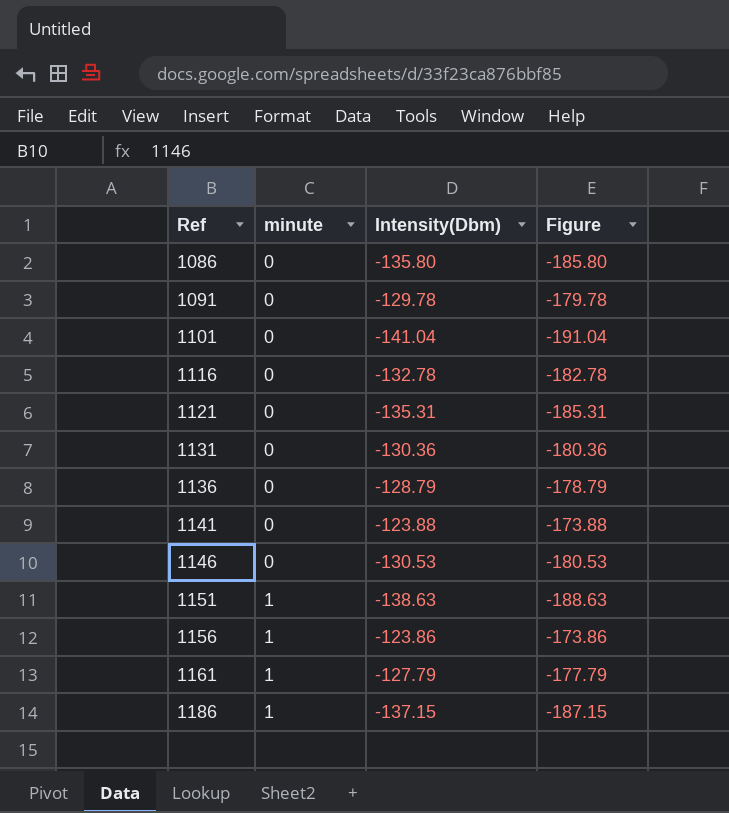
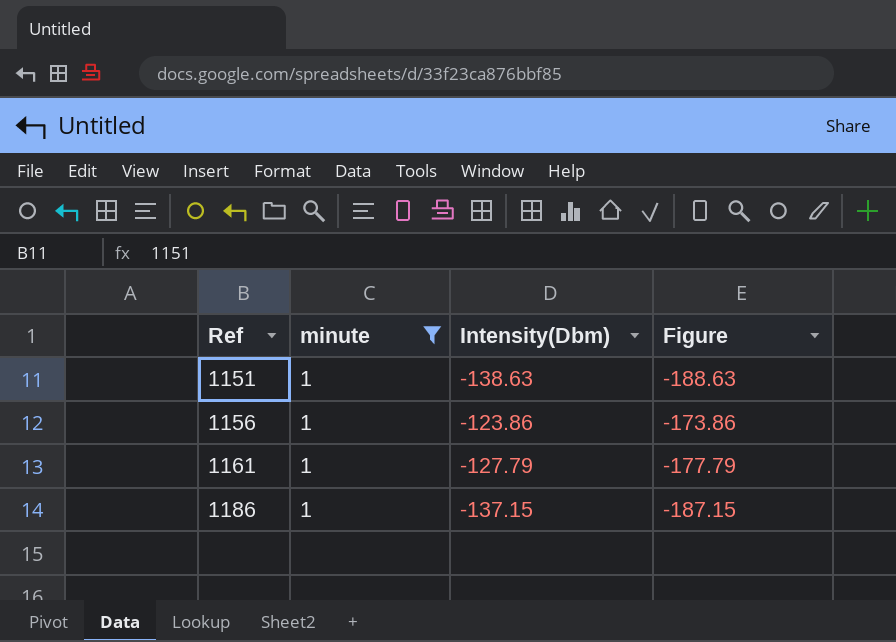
filter: none -> minute = 1

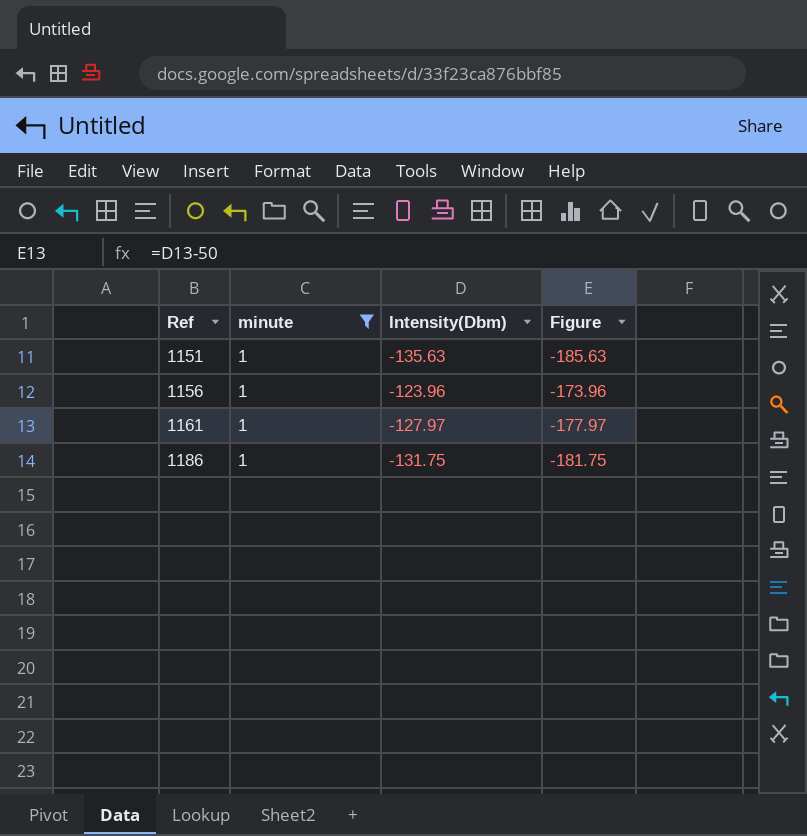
1151 | Intensity(Dbm): -138.63 -> -135.63
1151 | Figure: -188.63 -> -185.63
1156 | Intensity(Dbm): -123.86 -> -123.96
1156 | Figure: -173.86 -> -173.96
1161 | Intensity(Dbm): -127.79 -> -127.97
1161 | Figure: -177.79 -> -177.97
1186 | Intensity(Dbm): -137.15 -> -131.75
1186 | Figure: -187.15 -> -181.75

